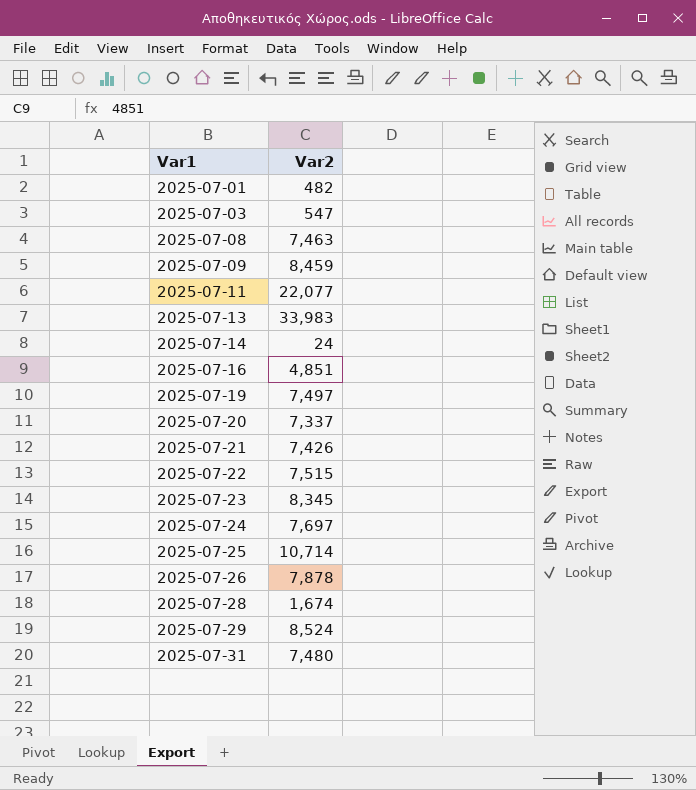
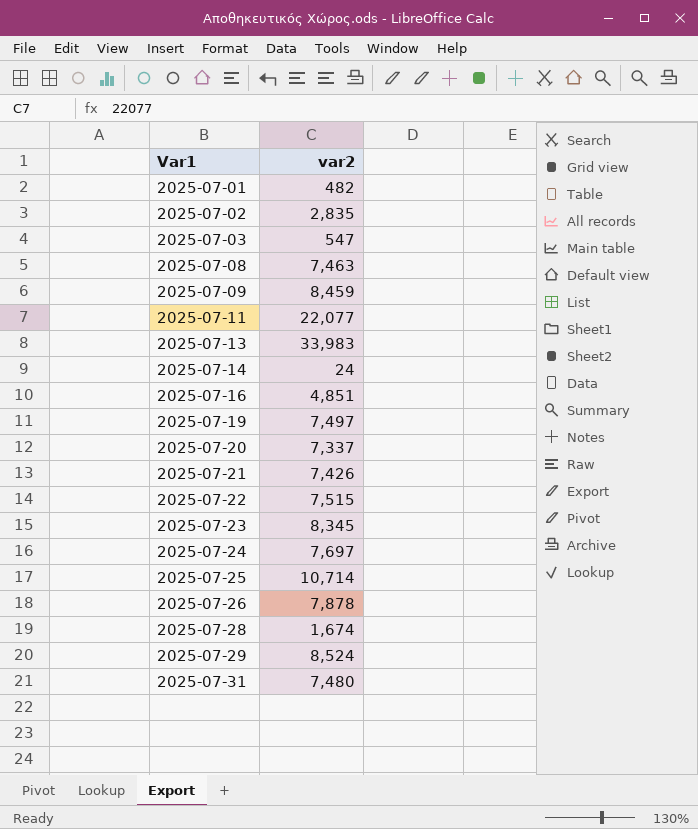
column name: Var2 -> var2
row 2025-07-02: none -> 2,835

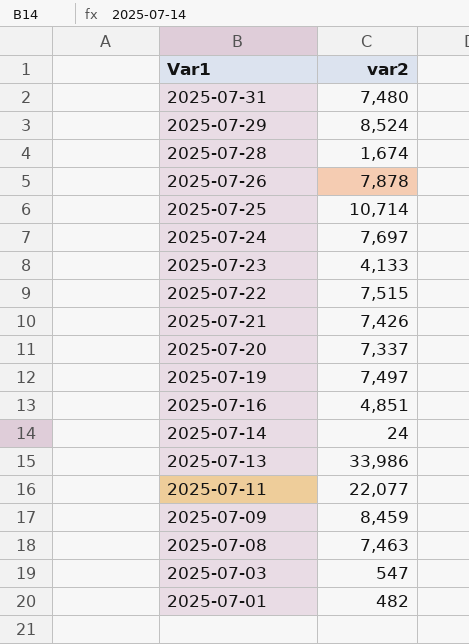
row order: Var1 ascending -> Var1 descending
row 2025-07-02: 2,835 -> none
2025-07-23 | var2: 8,345 -> 4,133
2025-07-13 | var2: 33,983 -> 33,986

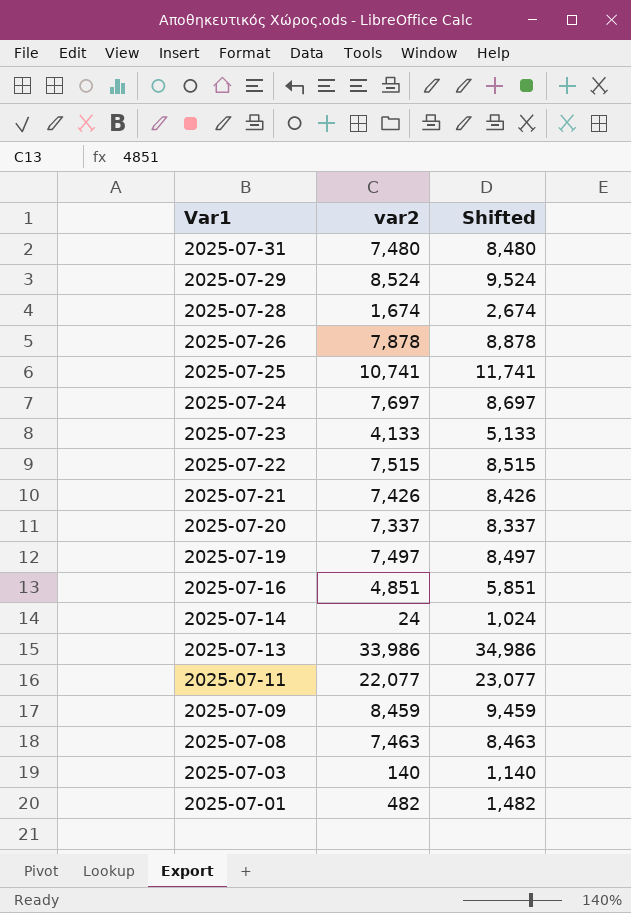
column Shifted | formula: none -> [var2] + 1000
2025-07-25 | var2: 10,714 -> 10,741
2025-07-03 | var2: 547 -> 140

